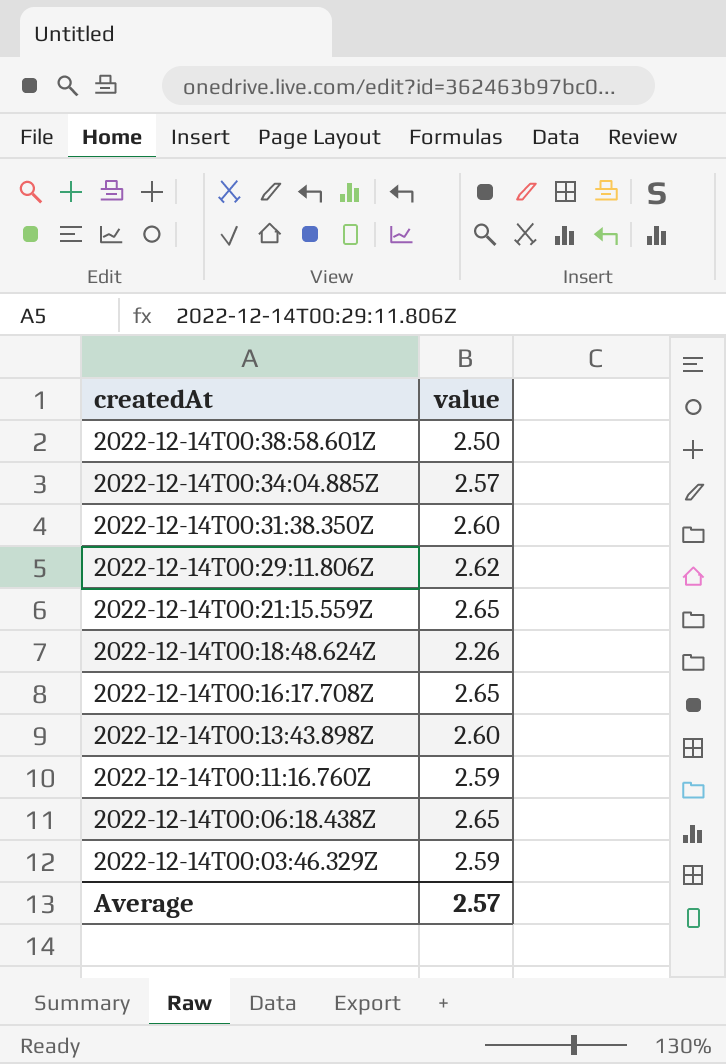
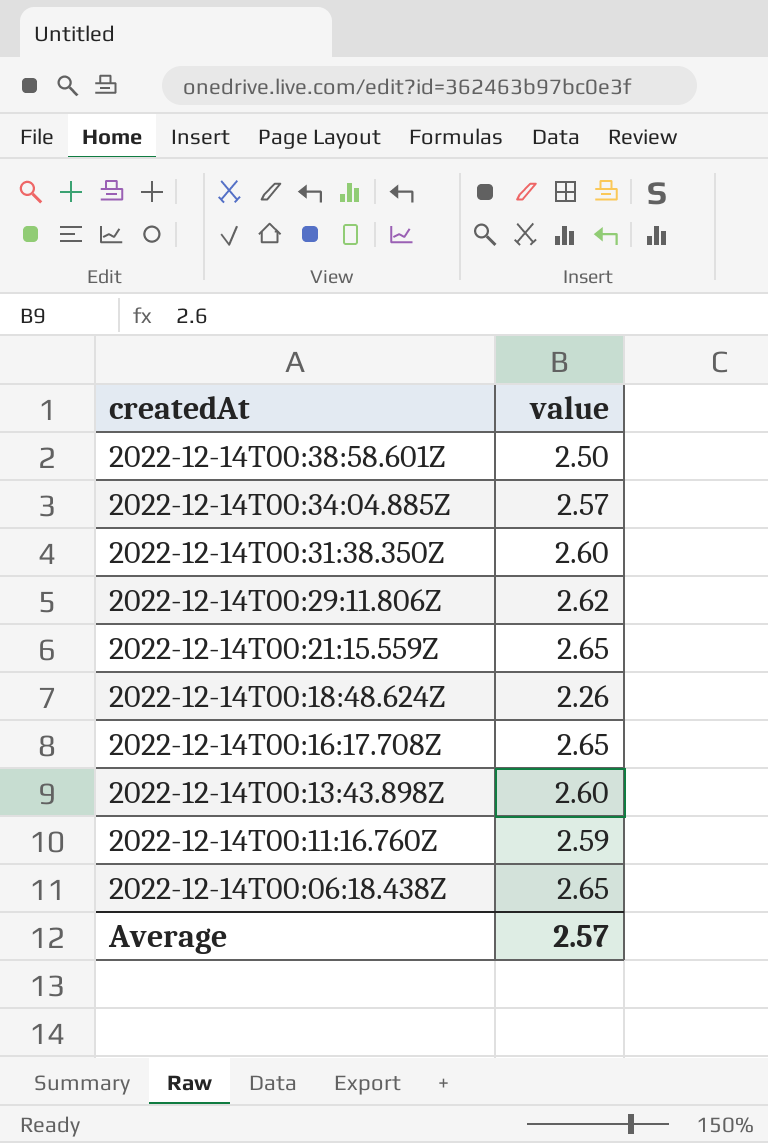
row 2022-12-14T00:03:46.329Z: 2.59 -> none

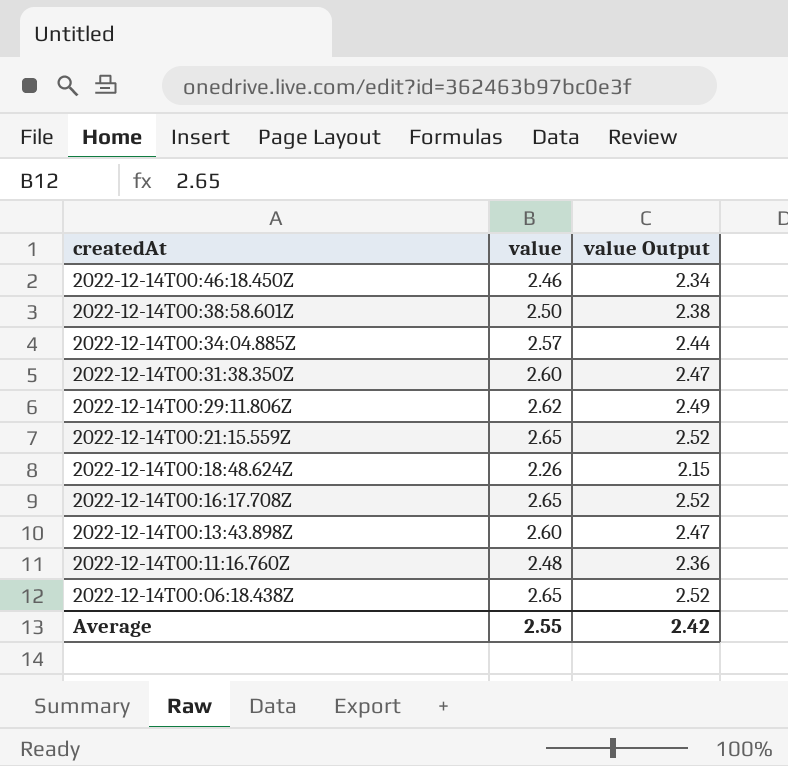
column value Output | formula: none -> [value] * 0.95
row 2022-12-14T00:46:18.450Z: none -> 2.46 | 2.34
2022-12-14T00:11:16.760Z | value: 2.59 -> 2.48
Average | value: 2.57 -> 2.55

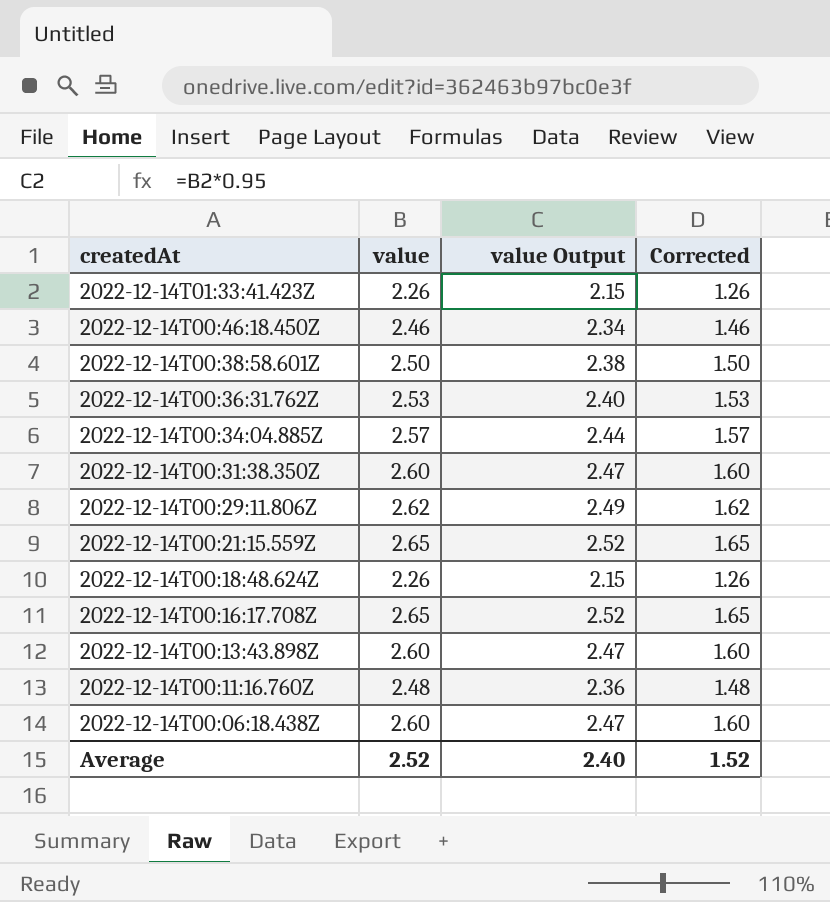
column Corrected | formula: none -> [value] - 1
row 2022-12-14T01:33:41.423Z: none -> 2.26 | 2.15 | 1.26
row 2022-12-14T00:36:31.762Z: none -> 2.53 | 2.40 | 1.53
2022-12-14T00:06:18.438Z | value: 2.65 -> 2.60
2022-12-14T00:06:18.438Z | value Output: 2.52 -> 2.47
Average | value: 2.55 -> 2.52
Average | value Output: 2.42 -> 2.40

